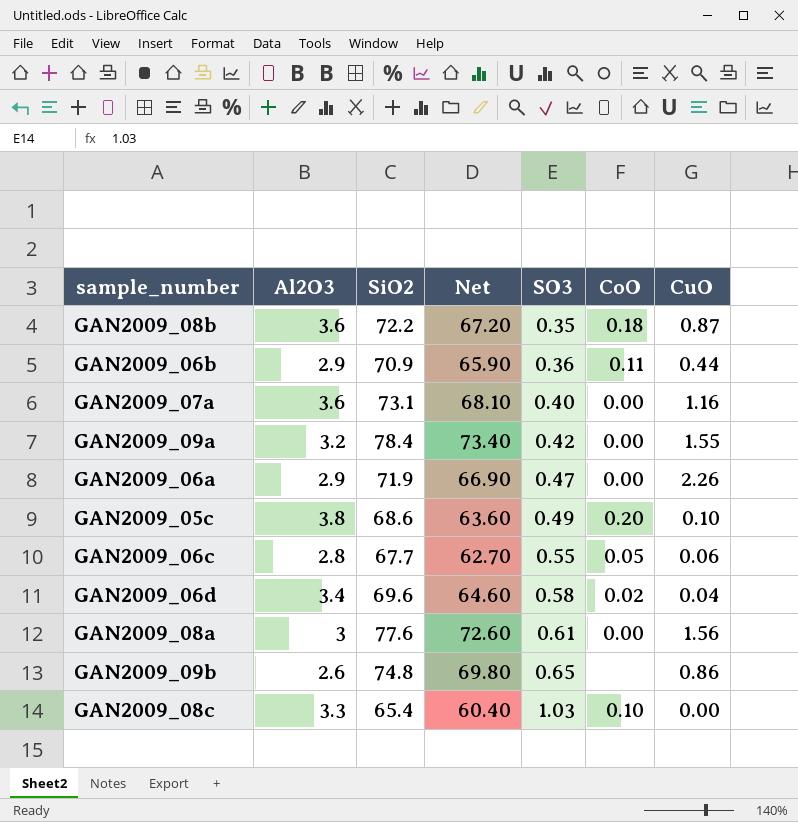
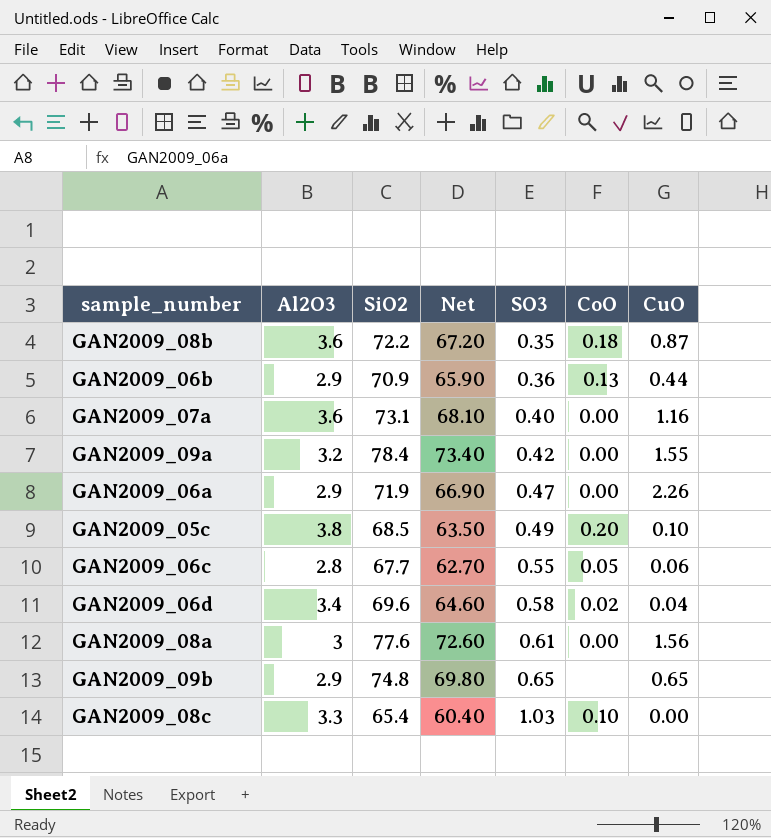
GAN2009_06b | CoO: 0.11 -> 0.13
GAN2009_05c | SiO2: 68.6 -> 68.5
GAN2009_05c | Net: 63.60 -> 63.50
GAN2009_09b | Al2O3: 2.6 -> 2.9
GAN2009_09b | CuO: 0.86 -> 0.65

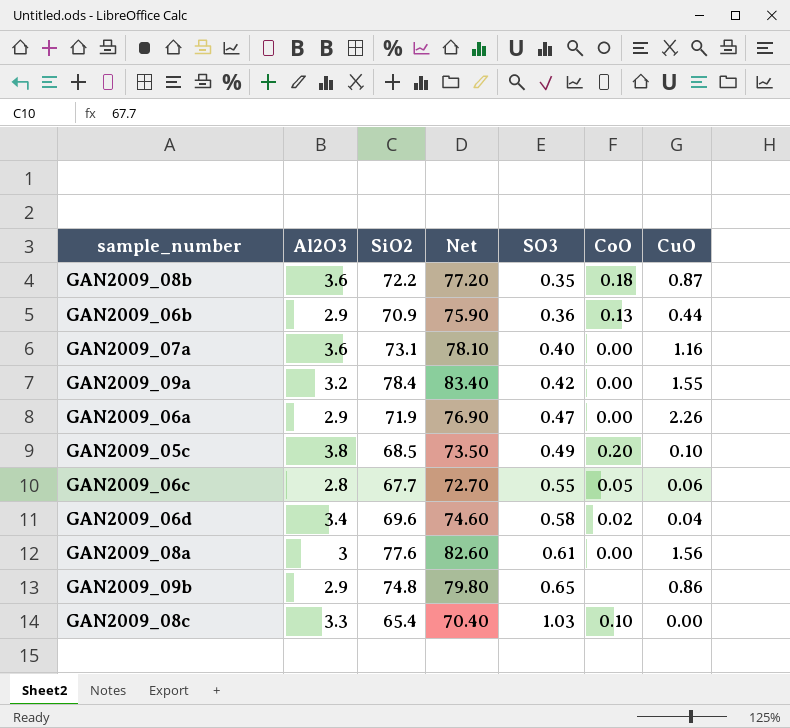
column Net | formula: [SiO2] - 5 -> [SiO2] + 5
GAN2009_09b | CuO: 0.65 -> 0.86

